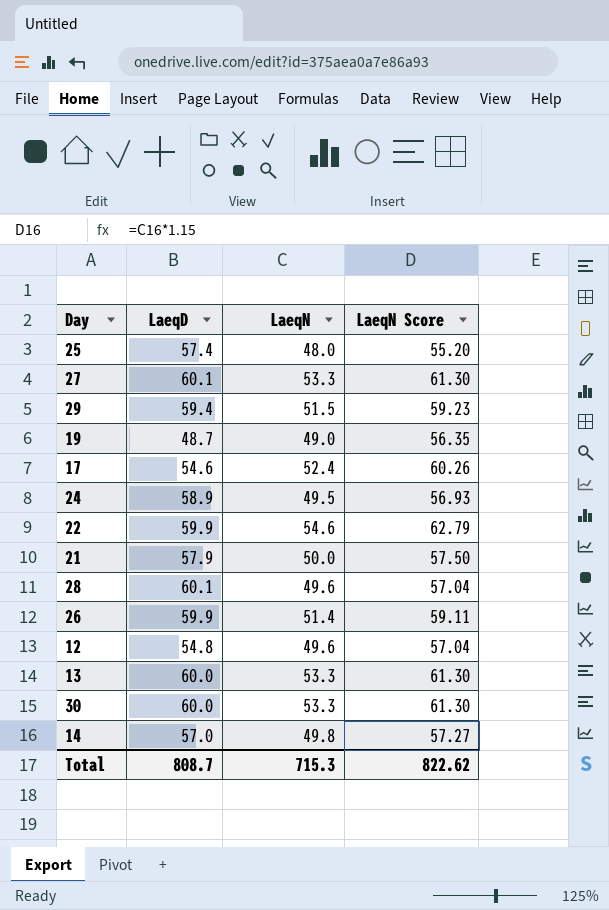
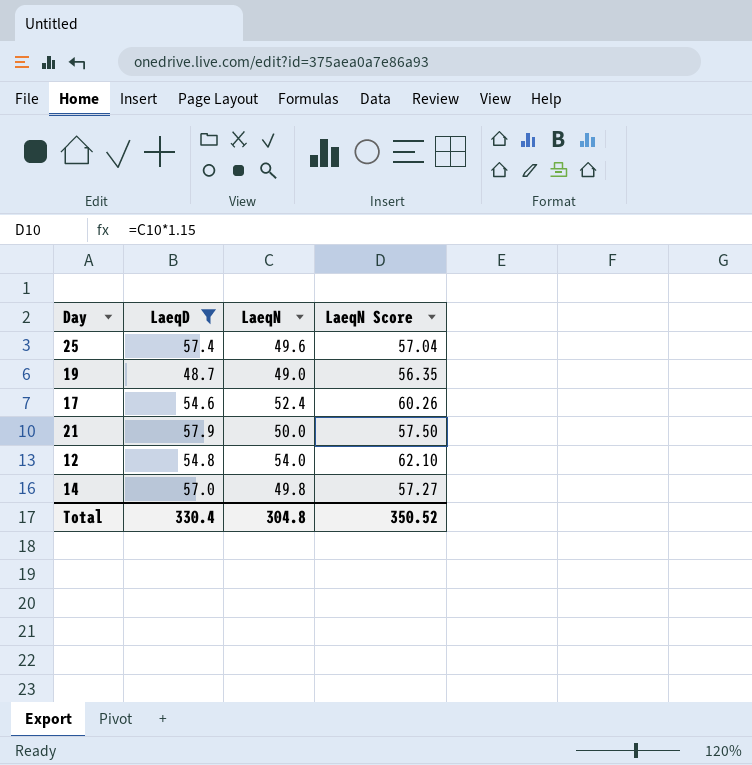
filter: none -> LaeqD <= 57.9
25 | LaeqN: 48.0 -> 49.6
25 | LaeqN Score: 55.20 -> 57.04
12 | LaeqN: 49.6 -> 54.0
12 | LaeqN Score: 57.04 -> 62.10
Total | LaeqD: 808.7 -> 330.4
Total | LaeqN: 715.3 -> 304.8
Total | LaeqN Score: 822.62 -> 350.52

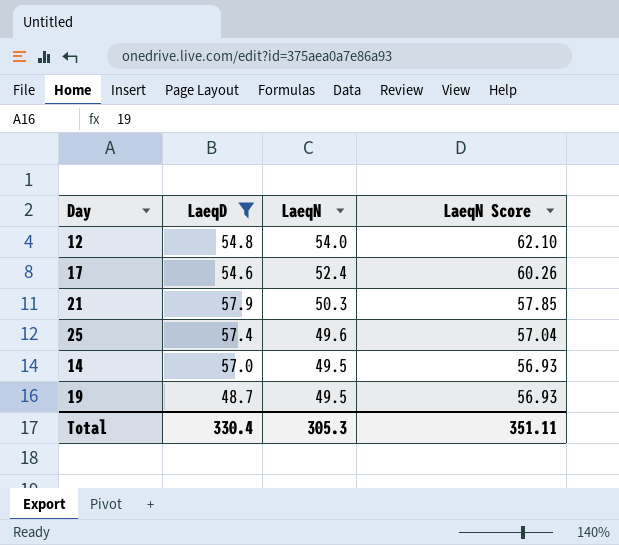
row order: none -> LaeqN descending
21 | LaeqN: 50.0 -> 50.3
21 | LaeqN Score: 57.50 -> 57.85
14 | LaeqN: 49.8 -> 49.5
14 | LaeqN Score: 57.27 -> 56.93
19 | LaeqN: 49.0 -> 49.5
19 | LaeqN Score: 56.35 -> 56.93
Total | LaeqN: 304.8 -> 305.3
Total | LaeqN Score: 350.52 -> 351.11

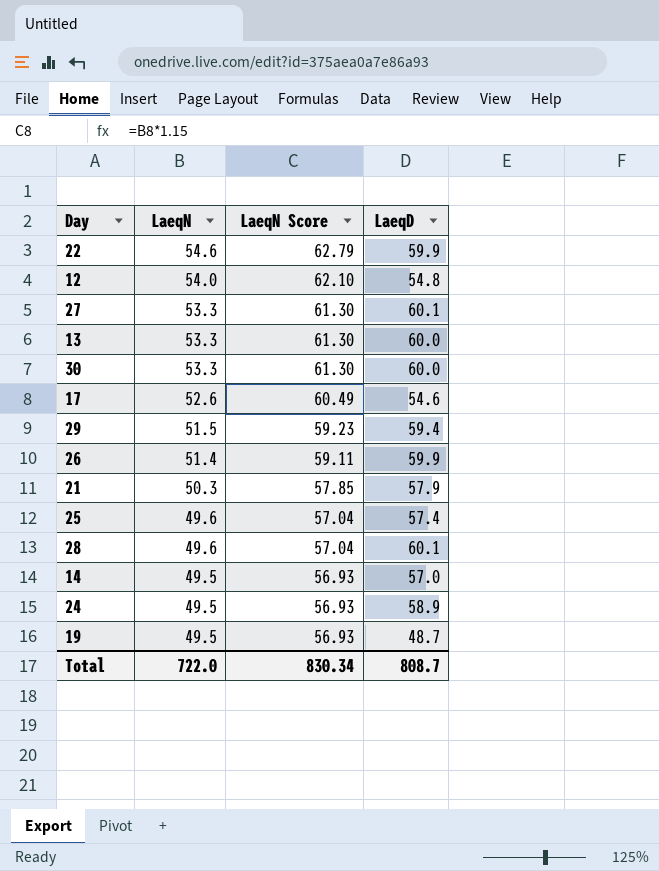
filter: LaeqD <= 57.9 -> none
column LaeqD | position: 2 -> 4
17 | LaeqN: 52.4 -> 52.6
17 | LaeqN Score: 60.26 -> 60.49
Total | LaeqN: 305.3 -> 722.0
Total | LaeqN Score: 351.11 -> 830.34
Total | LaeqD: 330.4 -> 808.7

